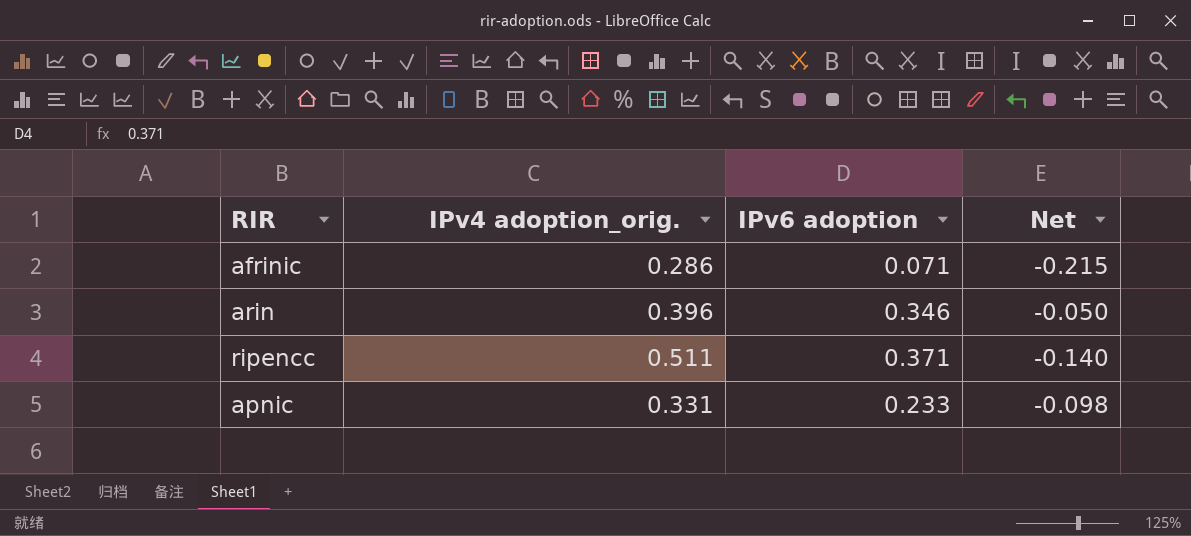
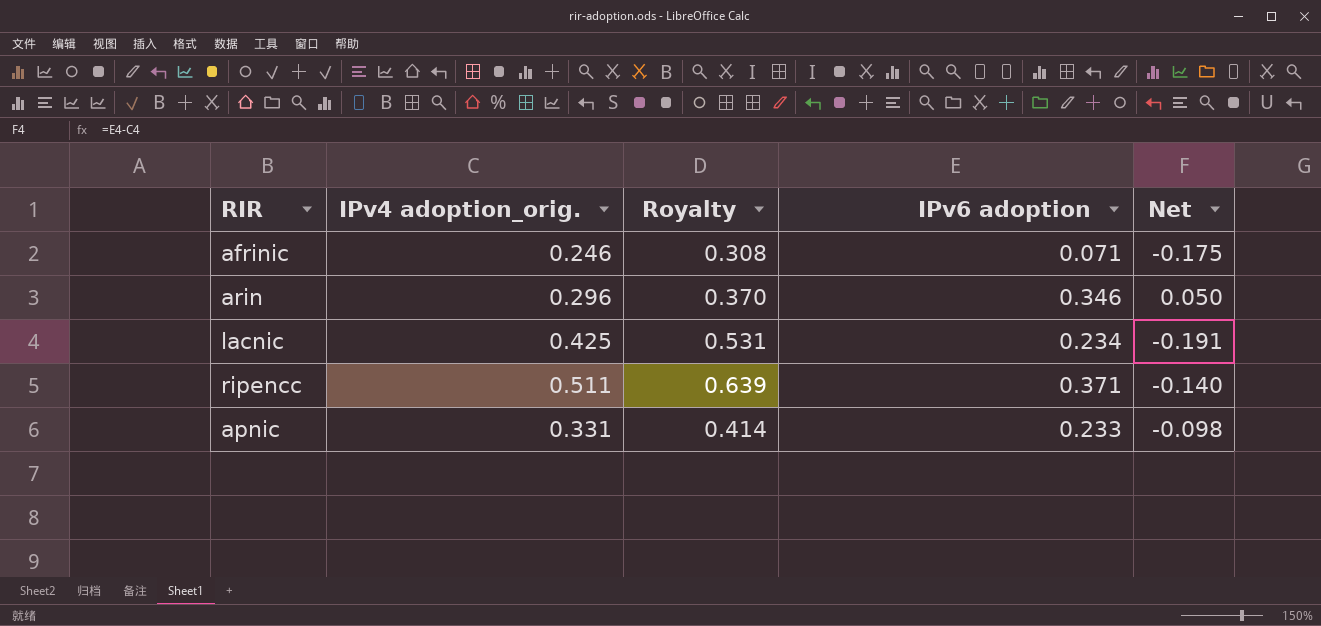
column Royalty | formula: none -> [IPv4 adoption_orig.] * 1.25
afrinic | IPv4 adoption_orig.: 0.286 -> 0.246
afrinic | Net: -0.215 -> -0.175
arin | IPv4 adoption_orig.: 0.396 -> 0.296
arin | Net: -0.050 -> 0.050
row lacnic: none -> 0.425 | 0.531 | 0.234 | -0.191

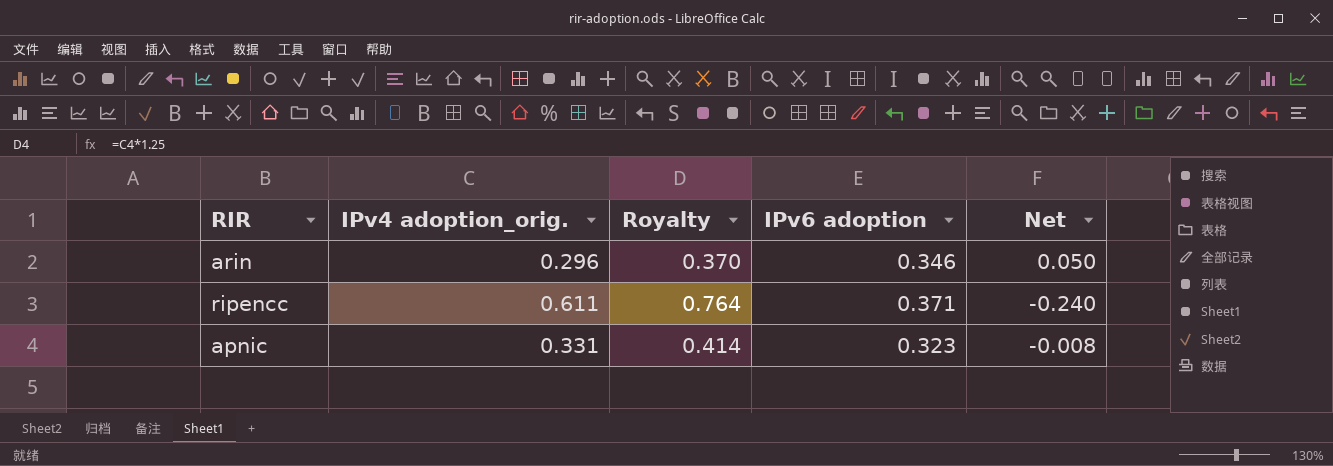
row afrinic: 0.246 | 0.308 | 0.071 | -0.175 -> none
row lacnic: 0.425 | 0.531 | 0.234 | -0.191 -> none
ripencc | IPv4 adoption_orig.: 0.511 -> 0.611
ripencc | Royalty: 0.639 -> 0.764
ripencc | Net: -0.140 -> -0.240
apnic | IPv6 adoption: 0.233 -> 0.323
apnic | Net: -0.098 -> -0.008

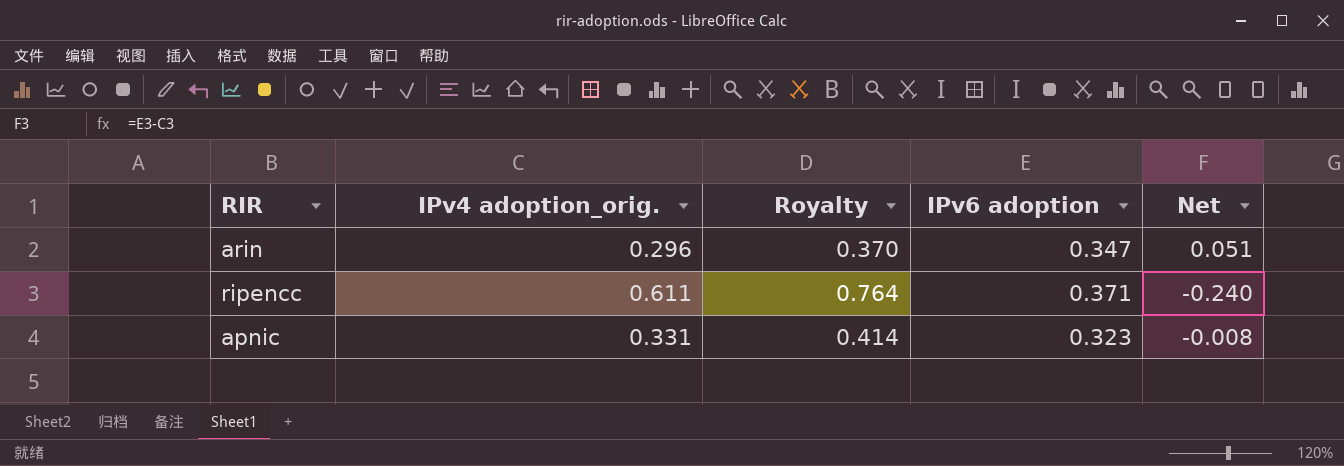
arin | IPv6 adoption: 0.346 -> 0.347
arin | Net: 0.050 -> 0.051

